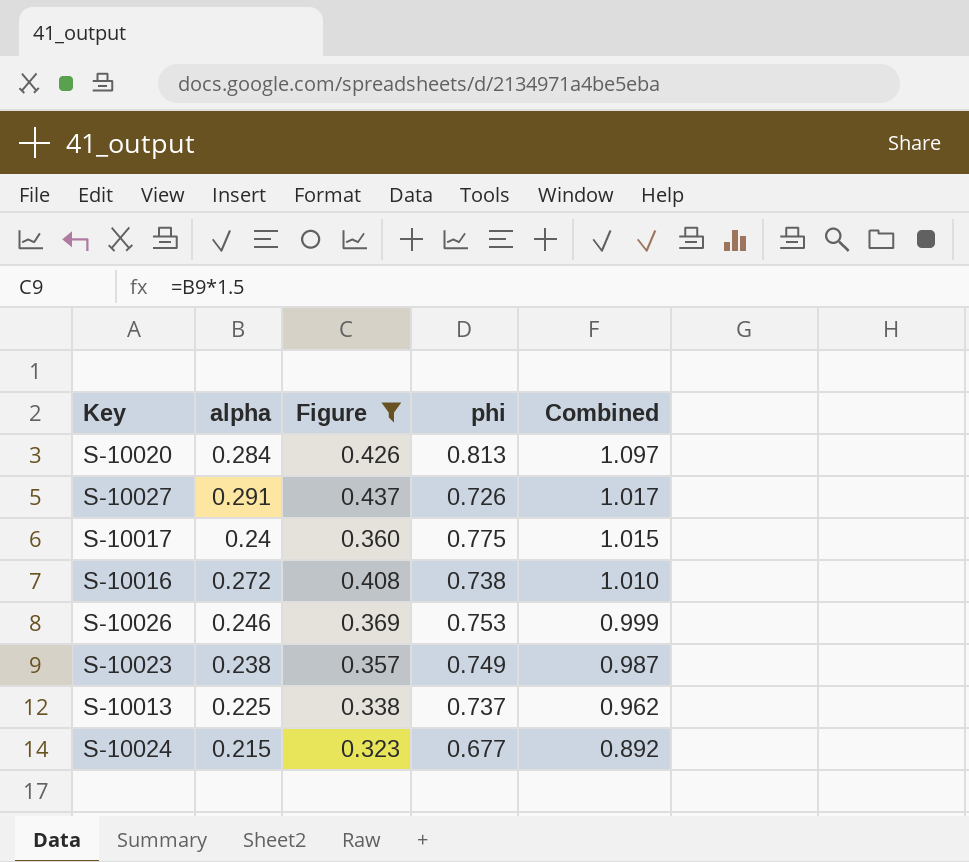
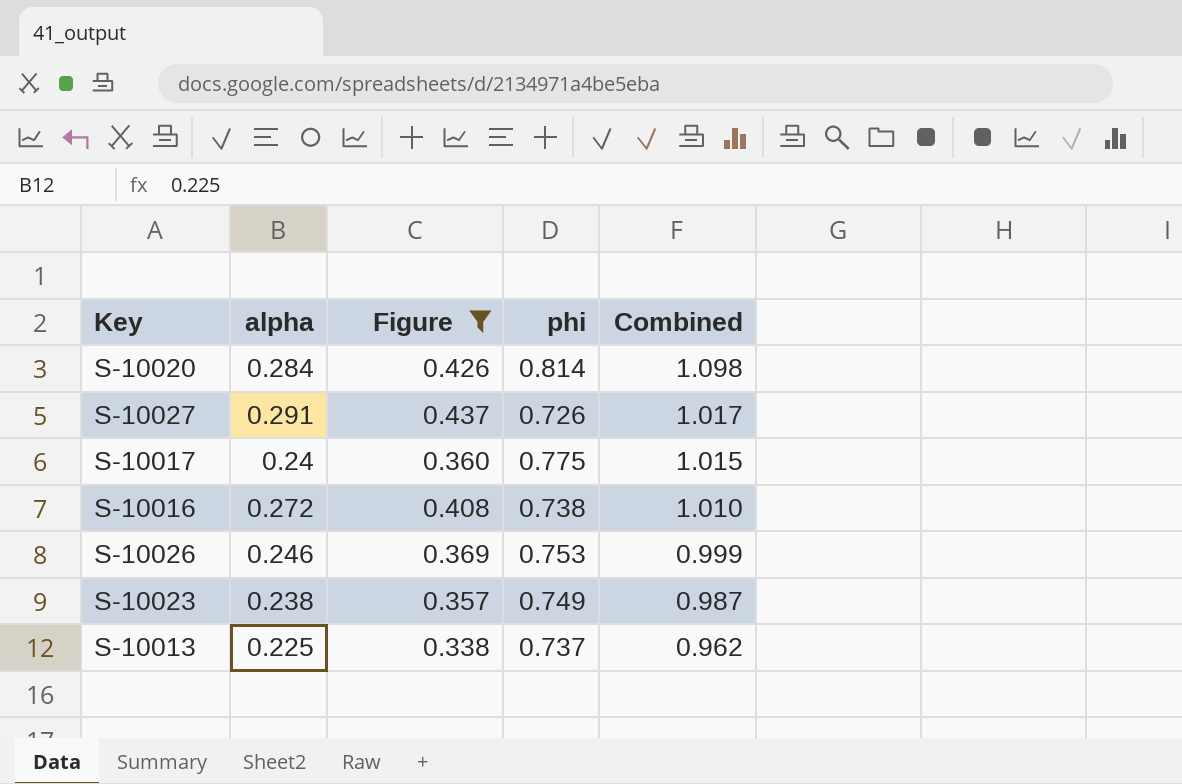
row S-10024: 0.215 | 0.323 | 0.677 | 0.892 -> none
S-10020 | phi: 0.813 -> 0.814
S-10020 | Combined: 1.097 -> 1.098

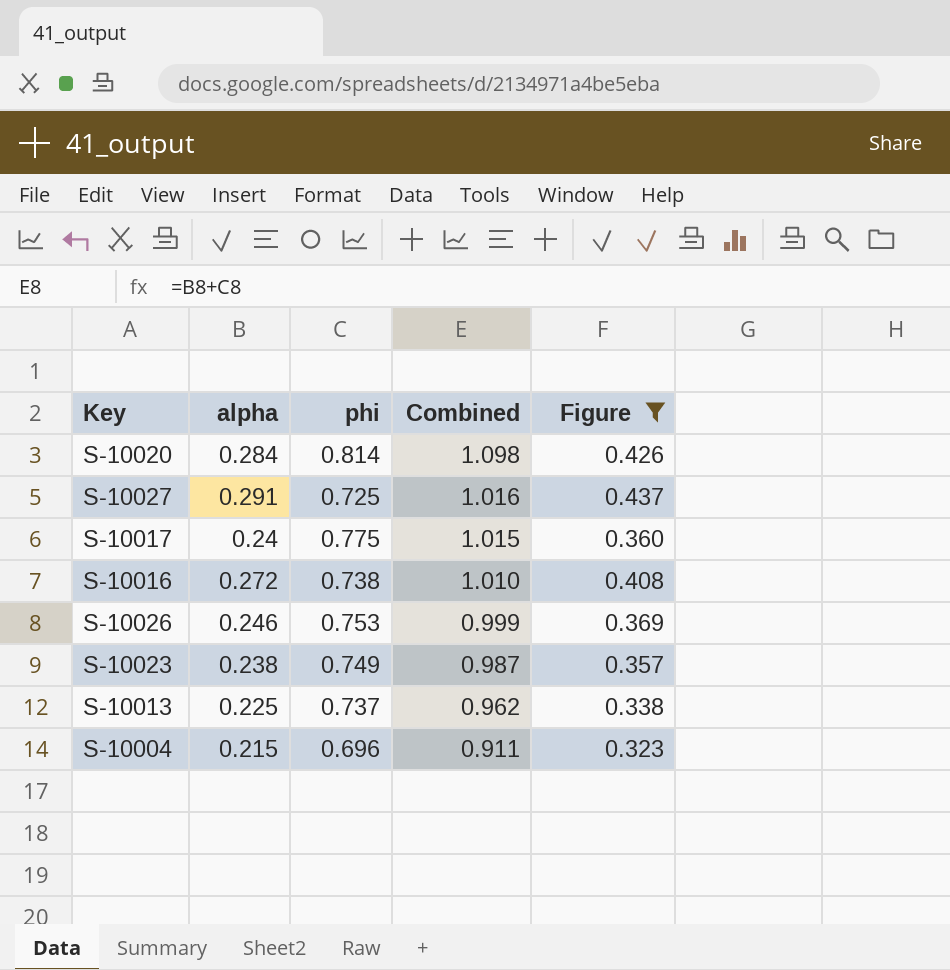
column Figure | position: 3 -> 5
S-10027 | phi: 0.726 -> 0.725
S-10027 | Combined: 1.017 -> 1.016
row S-10004: none -> 0.215 | 0.696 | 0.911 | 0.323

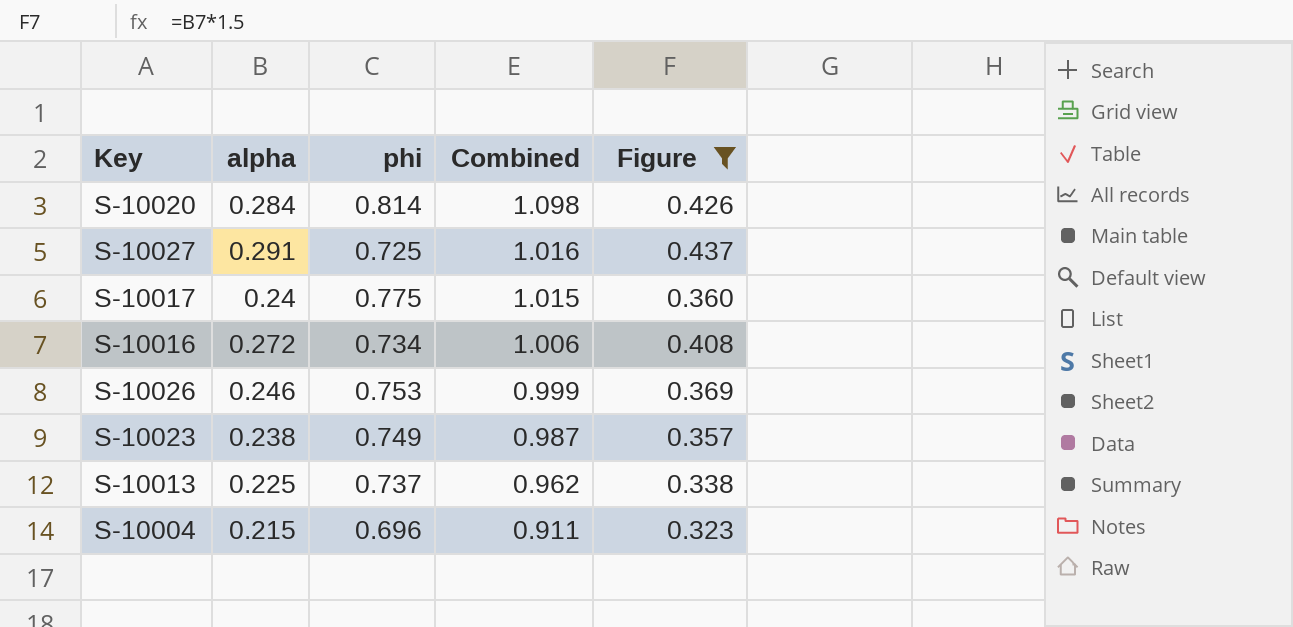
S-10016 | phi: 0.738 -> 0.734
S-10016 | Combined: 1.010 -> 1.006

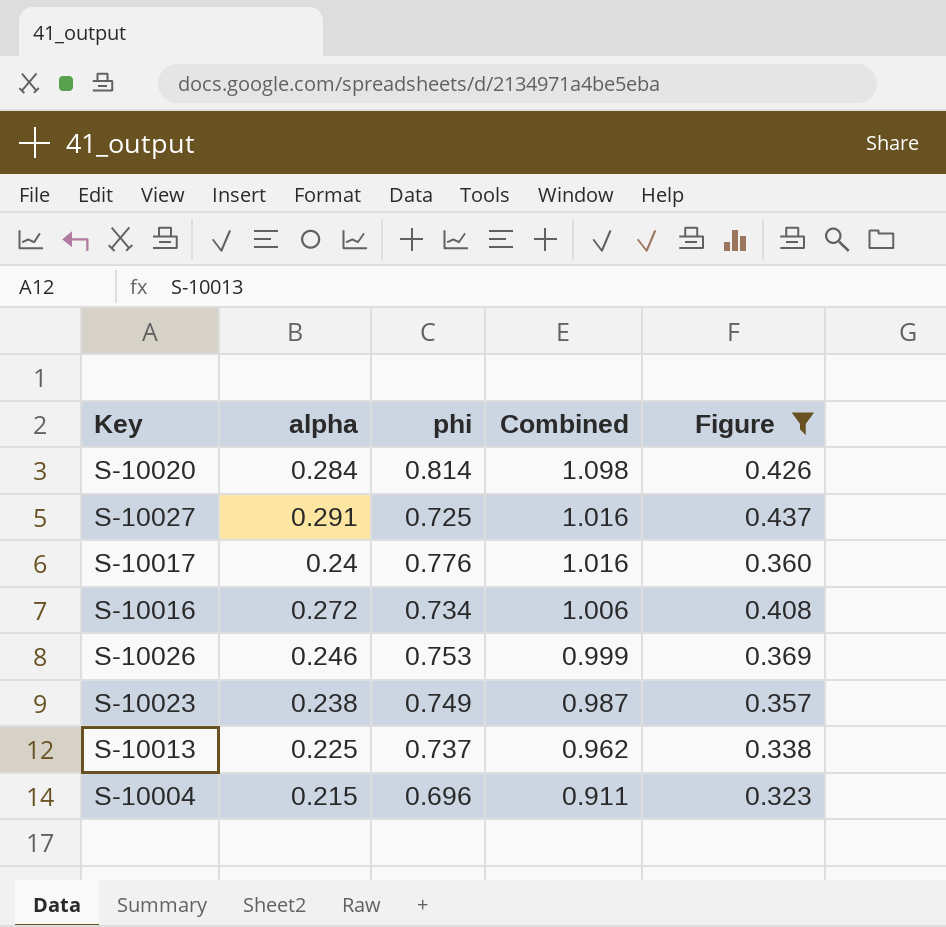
S-10017 | phi: 0.775 -> 0.776
S-10017 | Combined: 1.015 -> 1.016

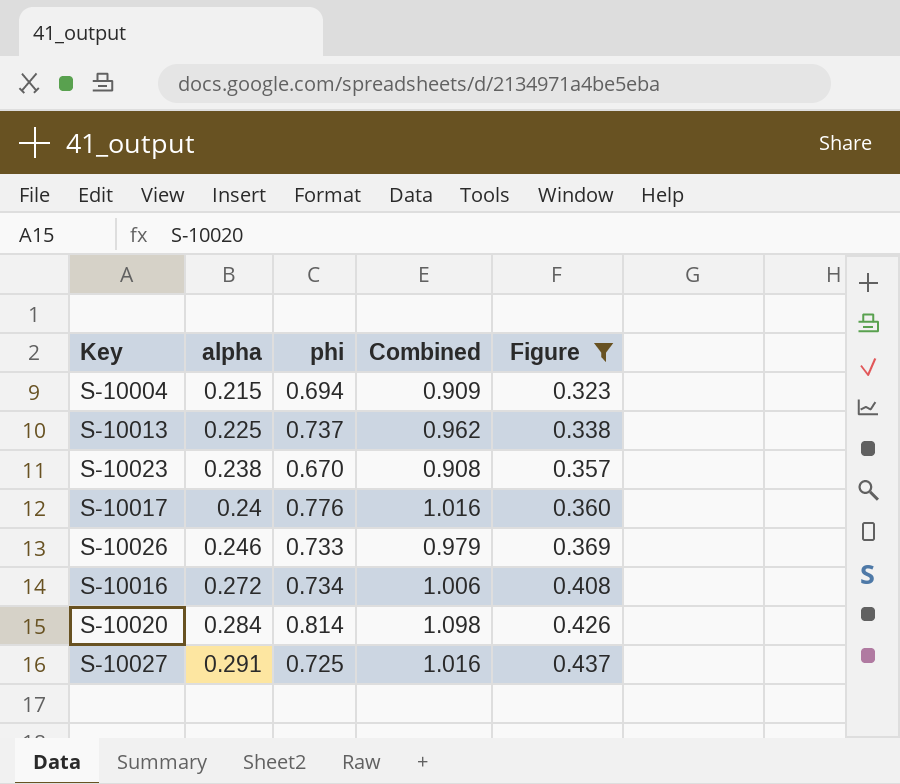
row order: Combined descending -> alpha ascending
S-10004 | phi: 0.696 -> 0.694
S-10004 | Combined: 0.911 -> 0.909
S-10023 | phi: 0.749 -> 0.670
S-10023 | Combined: 0.987 -> 0.908
S-10026 | phi: 0.753 -> 0.733
S-10026 | Combined: 0.999 -> 0.979

